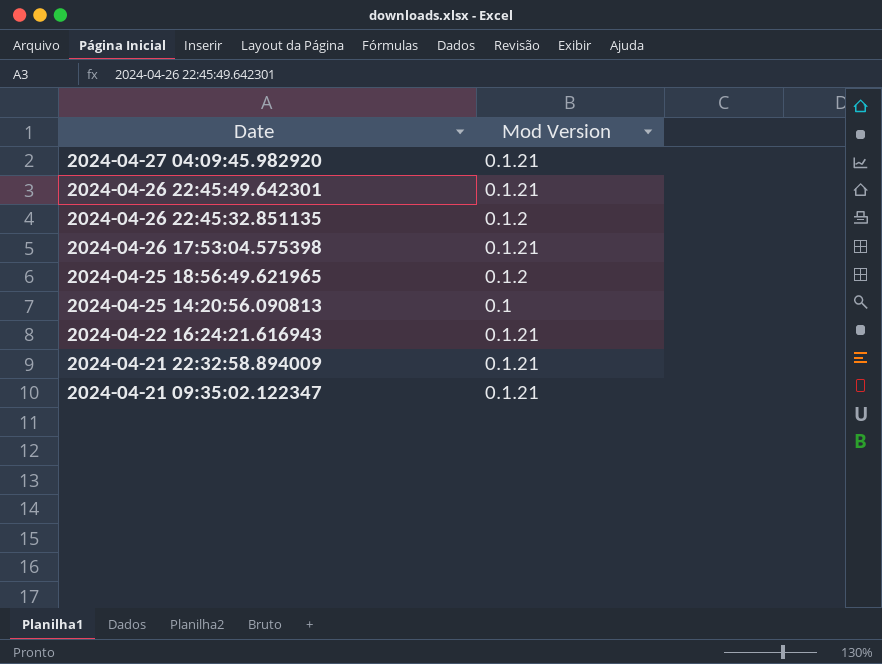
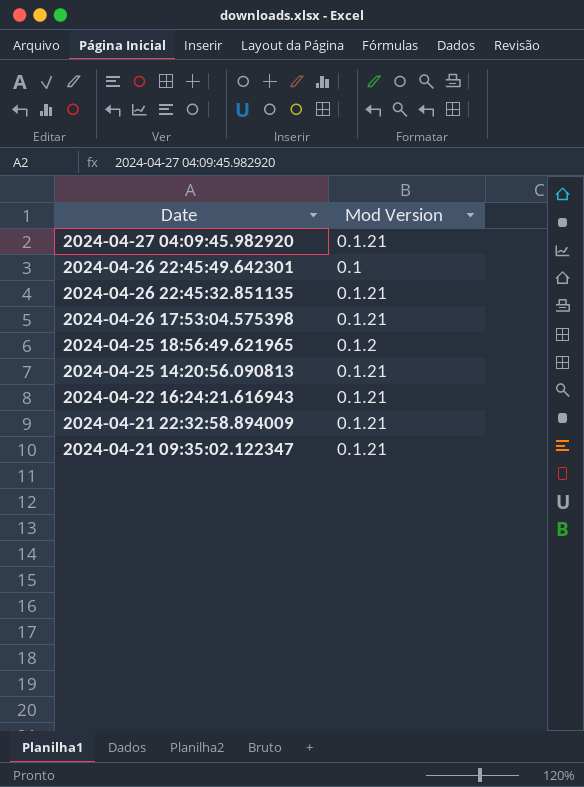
2024-04-26 22:45:49.642301 | Mod Version: 0.1.21 -> 0.1
2024-04-26 22:45:32.851135 | Mod Version: 0.1.2 -> 0.1.21
2024-04-25 14:20:56.090813 | Mod Version: 0.1 -> 0.1.21

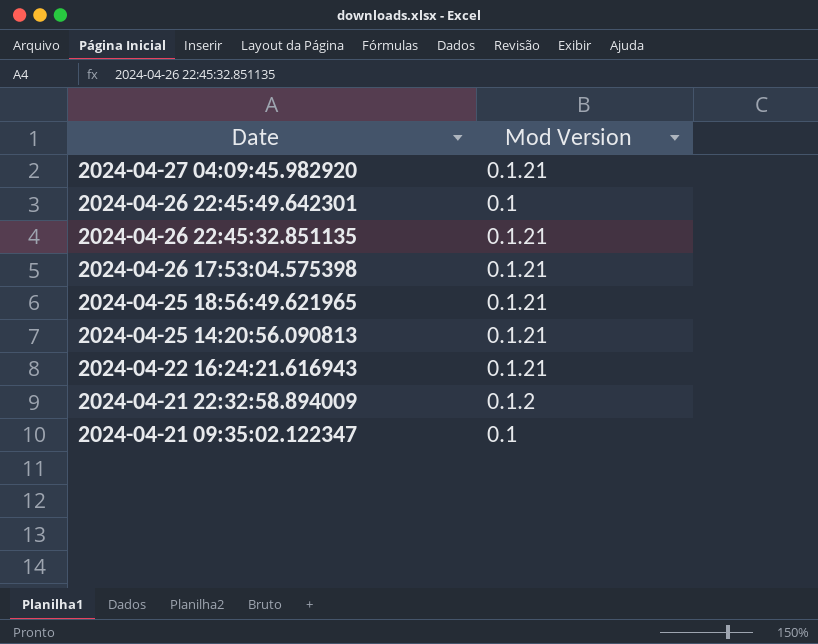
2024-04-25 18:56:49.621965 | Mod Version: 0.1.2 -> 0.1.21
2024-04-21 22:32:58.894009 | Mod Version: 0.1.21 -> 0.1.2
2024-04-21 09:35:02.122347 | Mod Version: 0.1.21 -> 0.1

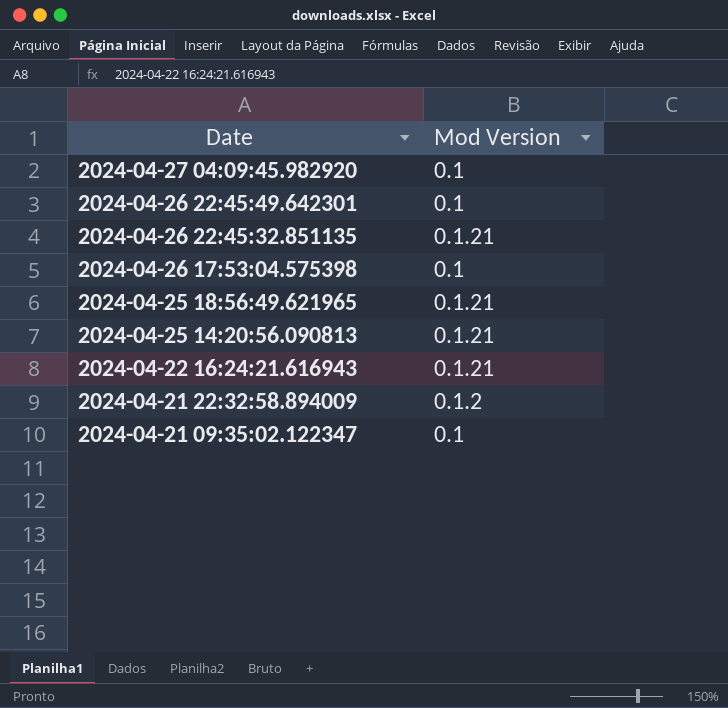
2024-04-27 04:09:45.982920 | Mod Version: 0.1.21 -> 0.1
2024-04-26 17:53:04.575398 | Mod Version: 0.1.21 -> 0.1

